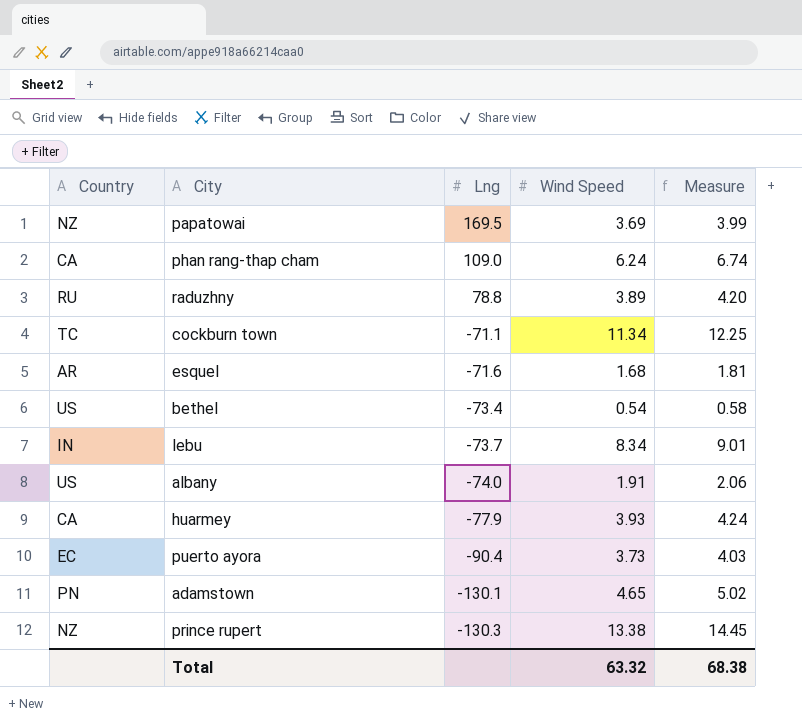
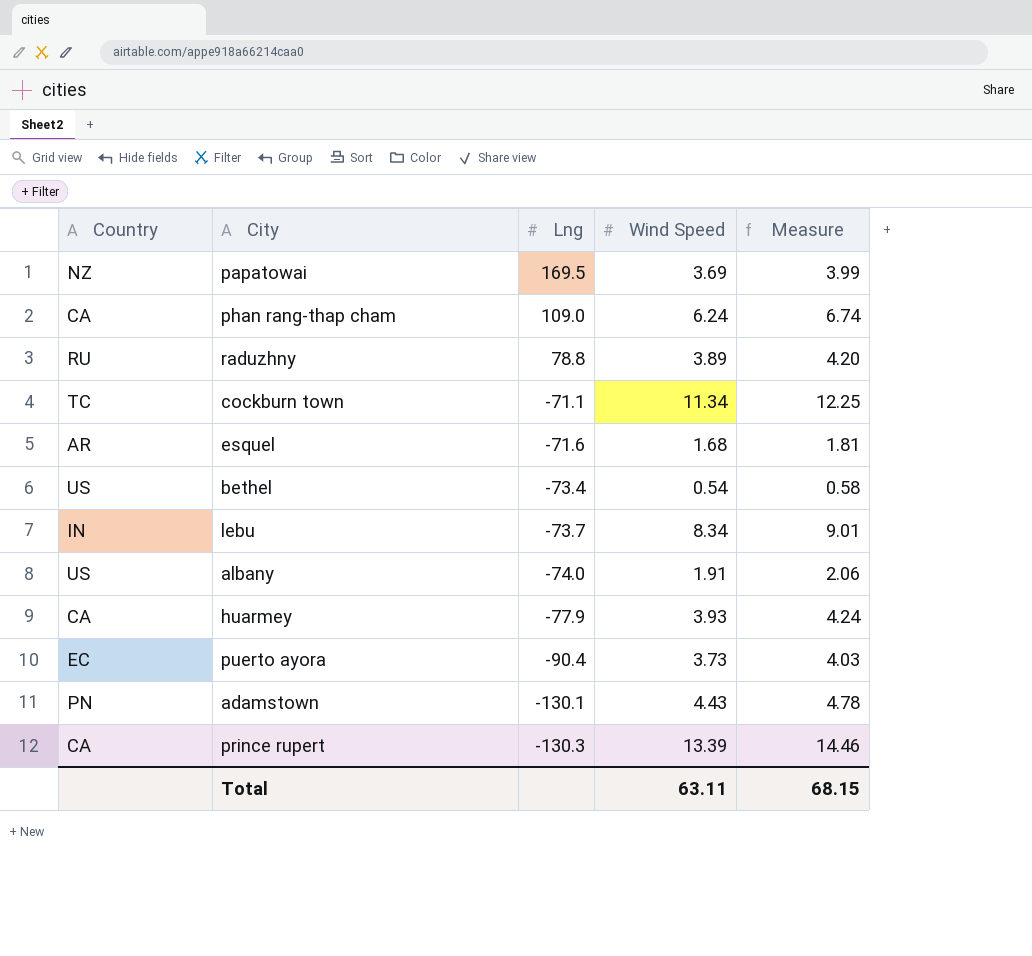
adamstown | Wind Speed: 4.65 -> 4.43
adamstown | Measure: 5.02 -> 4.78
prince rupert | Country: NZ -> CA
prince rupert | Wind Speed: 13.38 -> 13.39
prince rupert | Measure: 14.45 -> 14.46
Total | Wind Speed: 63.32 -> 63.11
Total | Measure: 68.38 -> 68.15

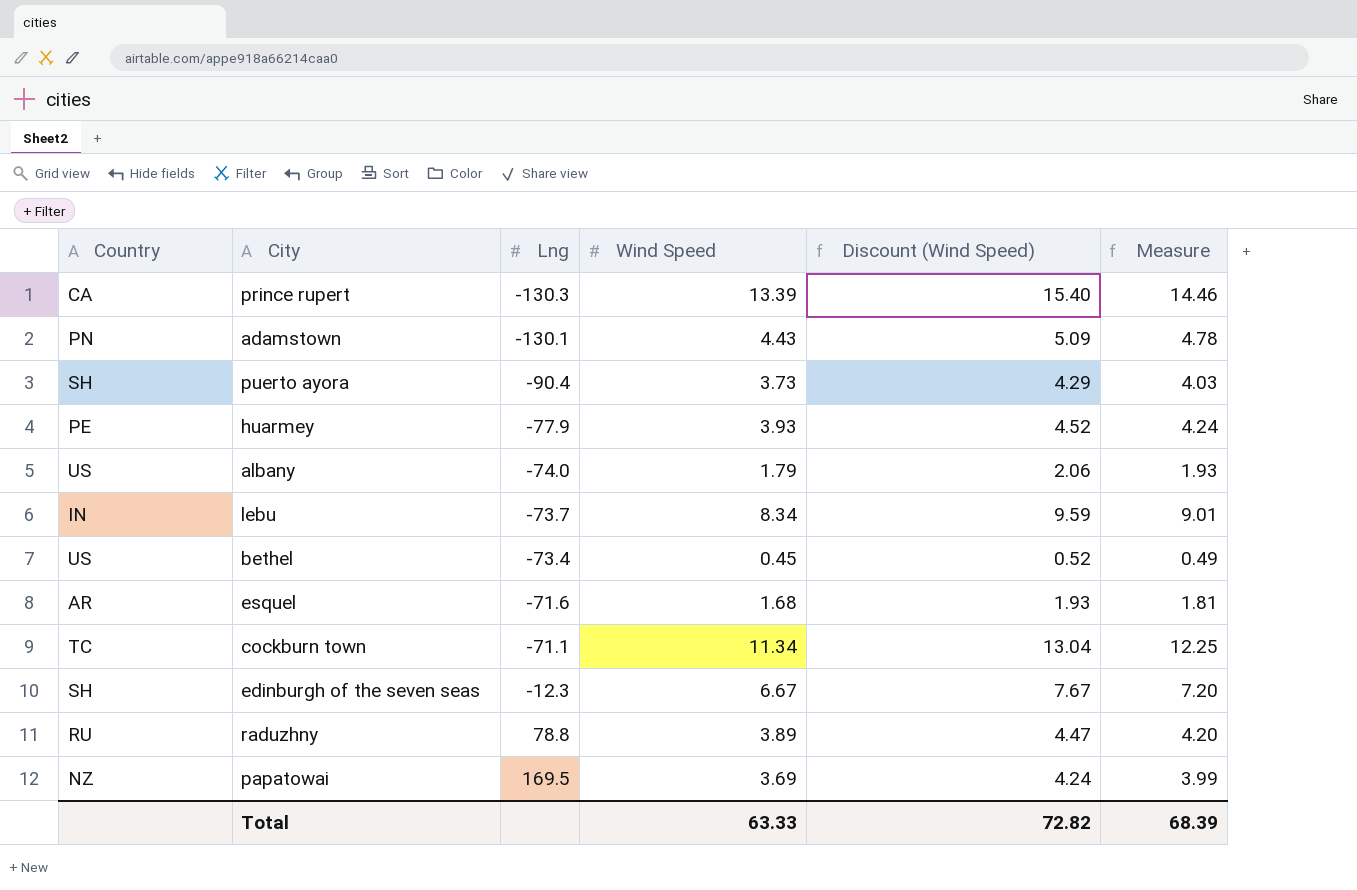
row order: Lng descending -> Lng ascending
column Discount (Wind Speed) | formula: none -> [Wind Speed] * 1.15
row phan rang-thap cham: CA | 109.0 | 6.24 | 6.74 -> none
puerto ayora | Country: EC -> SH
huarmey | Country: CA -> PE
albany | Wind Speed: 1.91 -> 1.79
albany | Measure: 2.06 -> 1.93
bethel | Wind Speed: 0.54 -> 0.45
bethel | Measure: 0.58 -> 0.49
row edinburgh of the seven seas: none -> SH | -12.3 | 6.67 | 7.67 | 7.20
Total | Wind Speed: 63.11 -> 63.33
Total | Measure: 68.15 -> 68.39

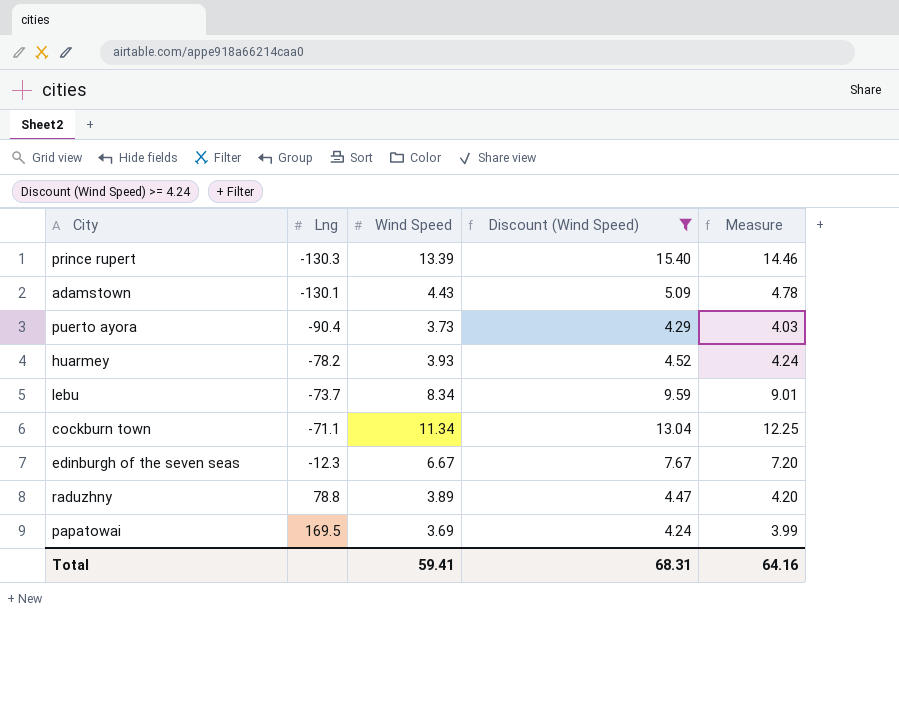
filter: none -> Discount (Wind Speed) >= 4.24
column Country | position: 1 -> none
huarmey | Lng: -77.9 -> -78.2
Total | Wind Speed: 63.33 -> 59.41
Total | Discount (Wind Speed): 72.82 -> 68.31
Total | Measure: 68.39 -> 64.16

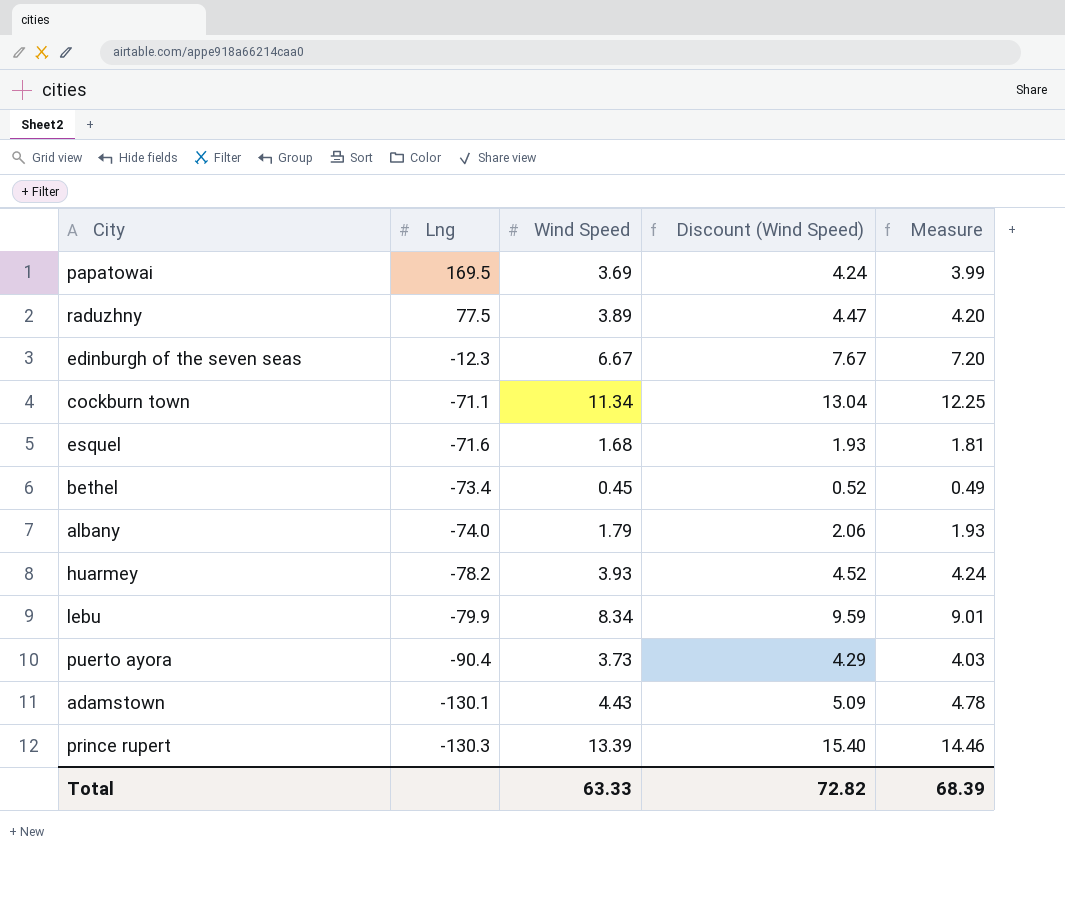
filter: Discount (Wind Speed) >= 4.24 -> none
row order: Lng ascending -> Lng descending
raduzhny | Lng: 78.8 -> 77.5
lebu | Lng: -73.7 -> -79.9
Total | Wind Speed: 59.41 -> 63.33
Total | Discount (Wind Speed): 68.31 -> 72.82
Total | Measure: 64.16 -> 68.39

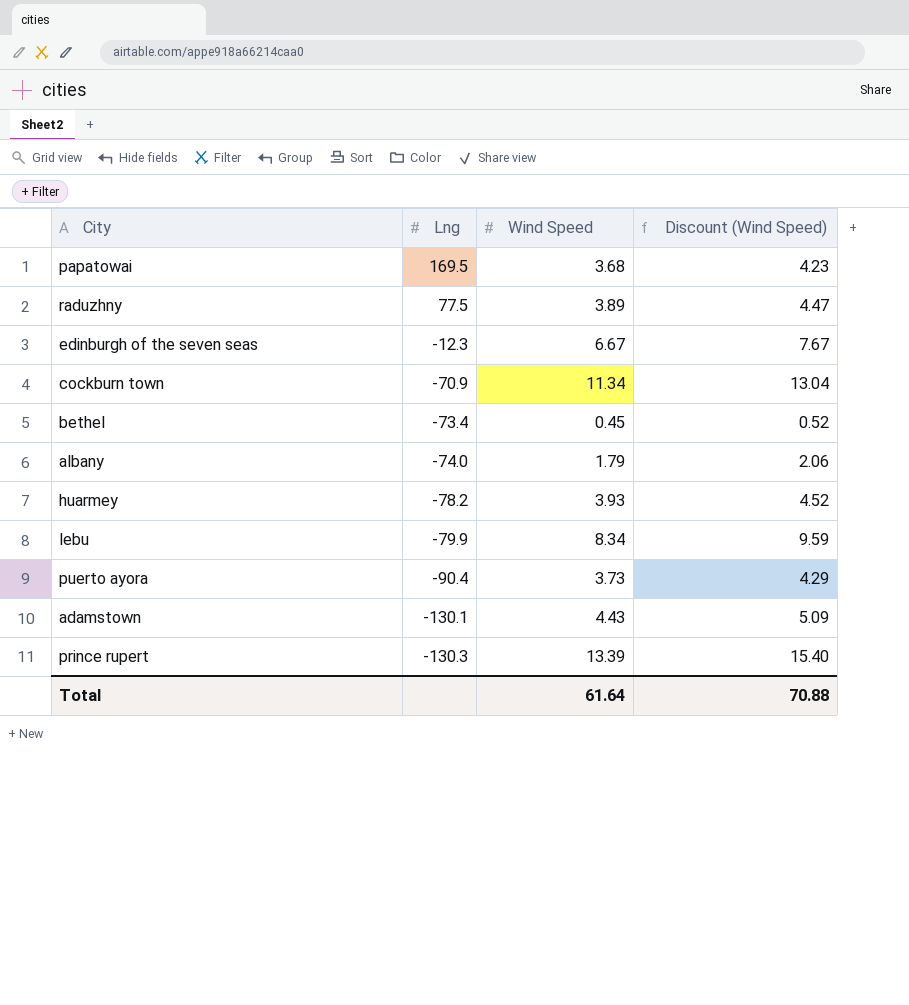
column Measure | formula: [Wind Speed] * 1.08 -> none
row esquel: -71.6 | 1.68 | 1.93 | 1.81 -> none
papatowai | Wind Speed: 3.69 -> 3.68
papatowai | Discount (Wind Speed): 4.24 -> 4.23
cockburn town | Lng: -71.1 -> -70.9
Total | Wind Speed: 63.33 -> 61.64
Total | Discount (Wind Speed): 72.82 -> 70.88

